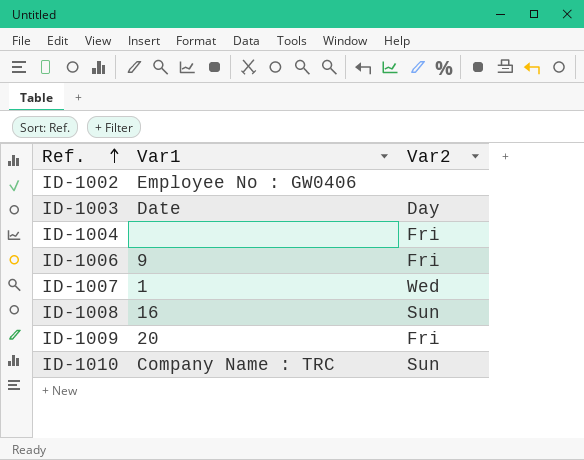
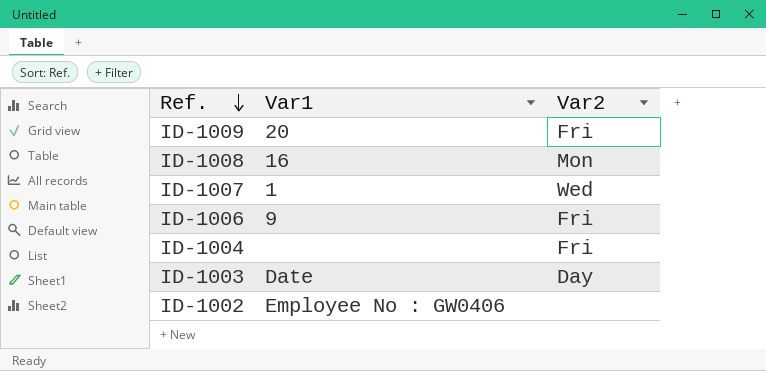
row order: Ref. ascending -> Ref. descending
row ID-1010: Company Name : TRC | Sun -> none
ID-1008 | Var2: Sun -> Mon

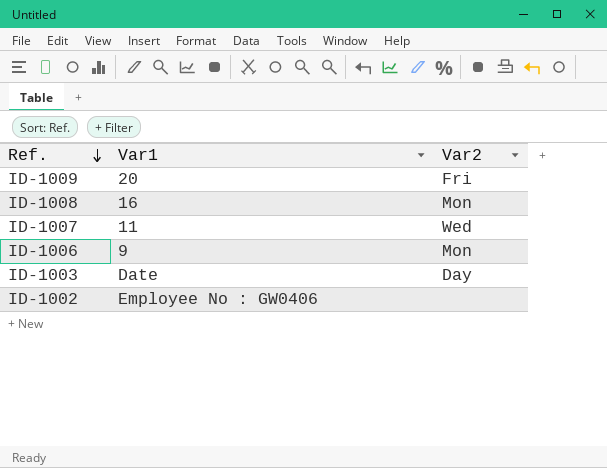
row ID-1004: none | Fri -> none
ID-1007 | Var1: 1 -> 11
ID-1006 | Var2: Fri -> Mon

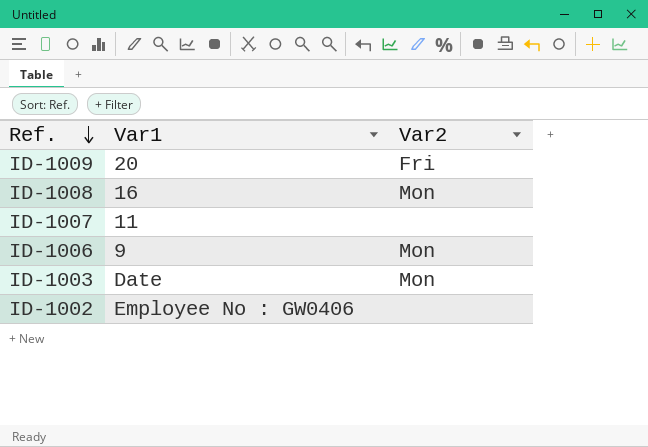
ID-1007 | Var2: Wed -> none
ID-1003 | Var2: Day -> Mon

